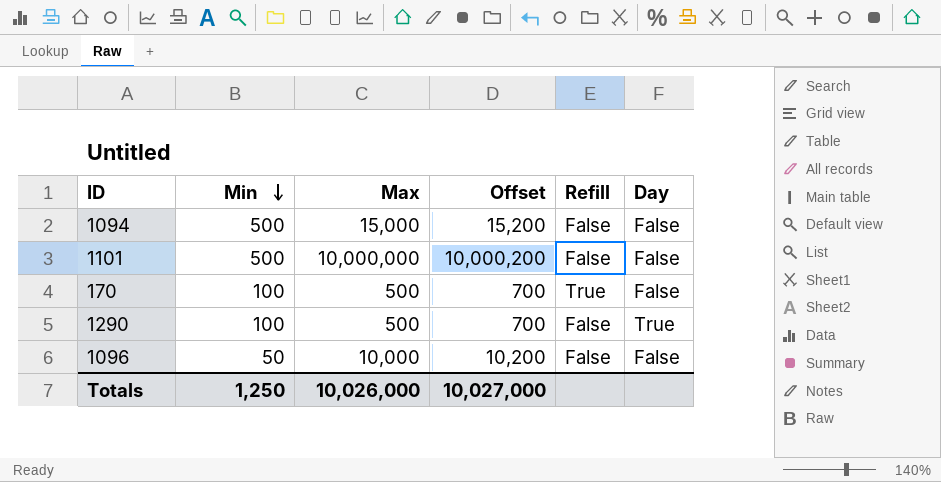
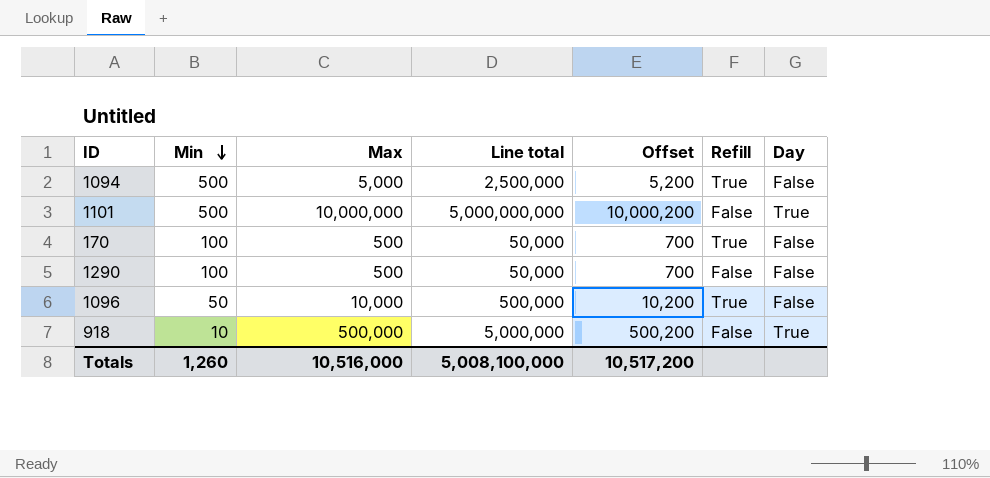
column Line total | formula: none -> [Min] * [Max]
1094 | Max: 15,000 -> 5,000
1094 | Offset: 15,200 -> 5,200
1094 | Refill: False -> True
1101 | Day: False -> True
1290 | Day: True -> False
1096 | Refill: False -> True
row 918: none -> 10 | 500,000 | 5,000,000 | 500,200 | False | True
Totals | Min: 1,250 -> 1,260
Totals | Max: 10,026,000 -> 10,516,000
Totals | Offset: 10,027,000 -> 10,517,200

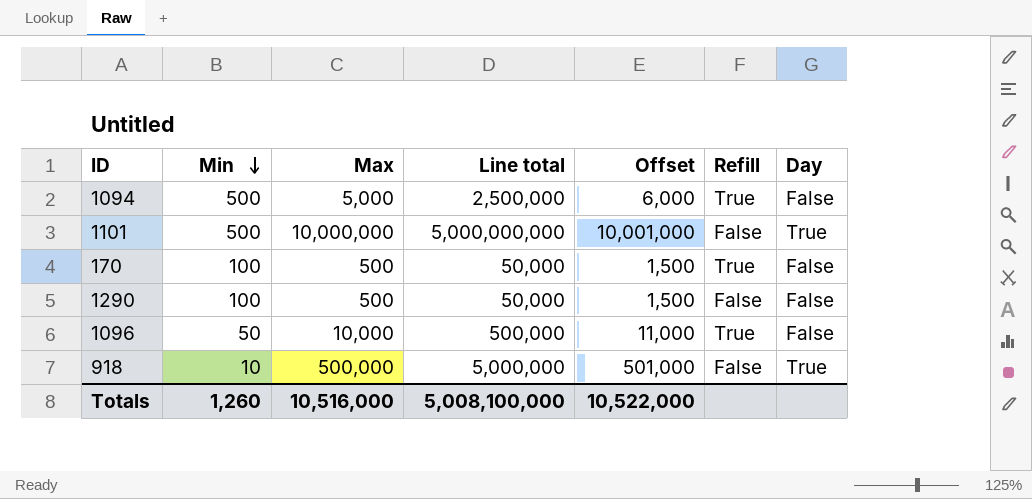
column Offset | formula: [Max] + 200 -> [Max] + 1000
Totals | Offset: 10,517,200 -> 10,522,000

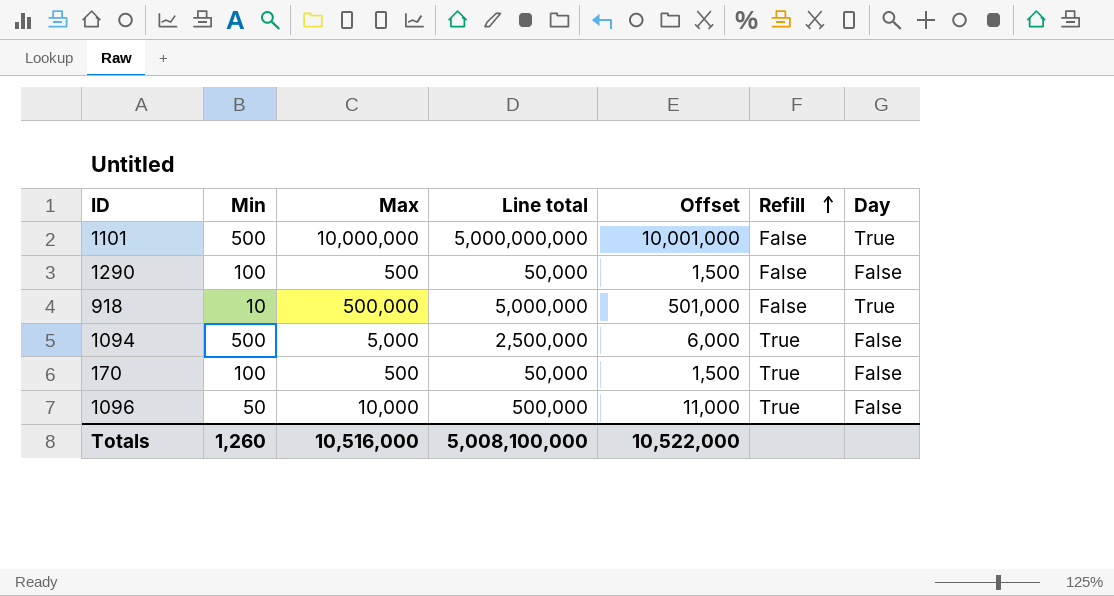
row order: Min descending -> Refill ascending

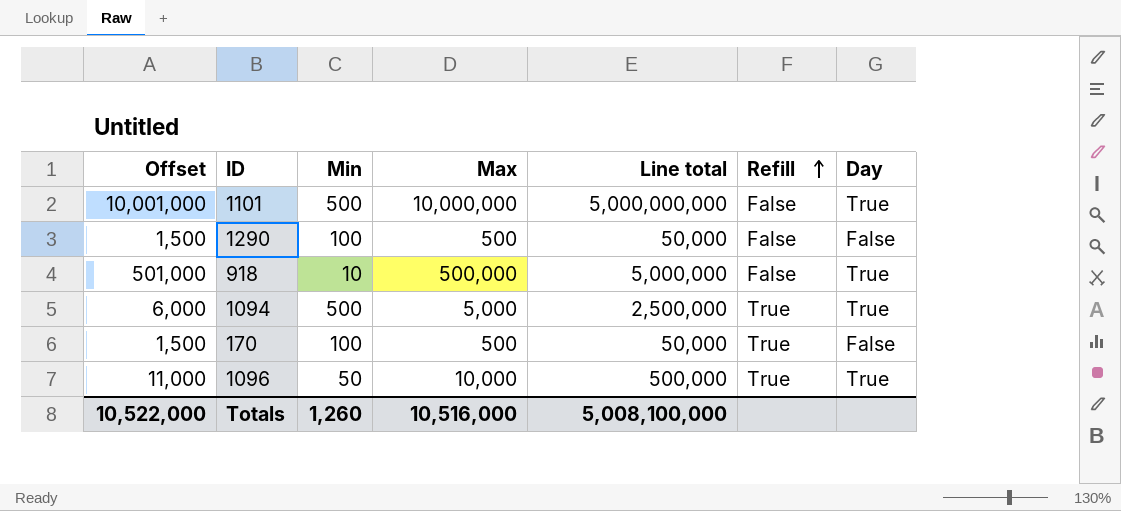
column Offset | position: 5 -> 1
1094 | Day: False -> True
1096 | Day: False -> True

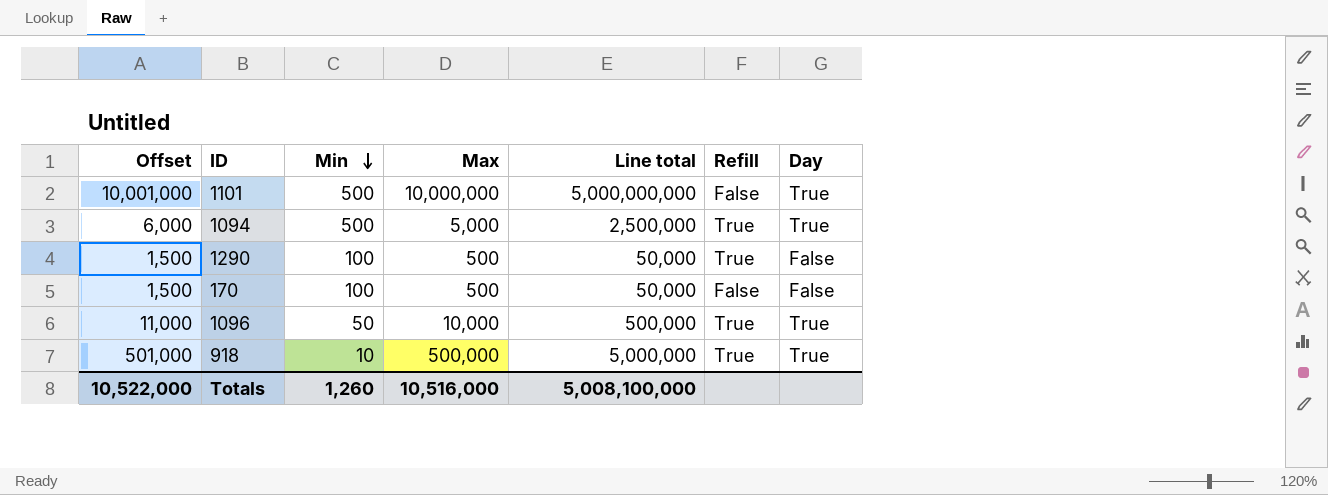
row order: Refill ascending -> Min descending
1290 | Refill: False -> True
170 | Refill: True -> False
918 | Refill: False -> True

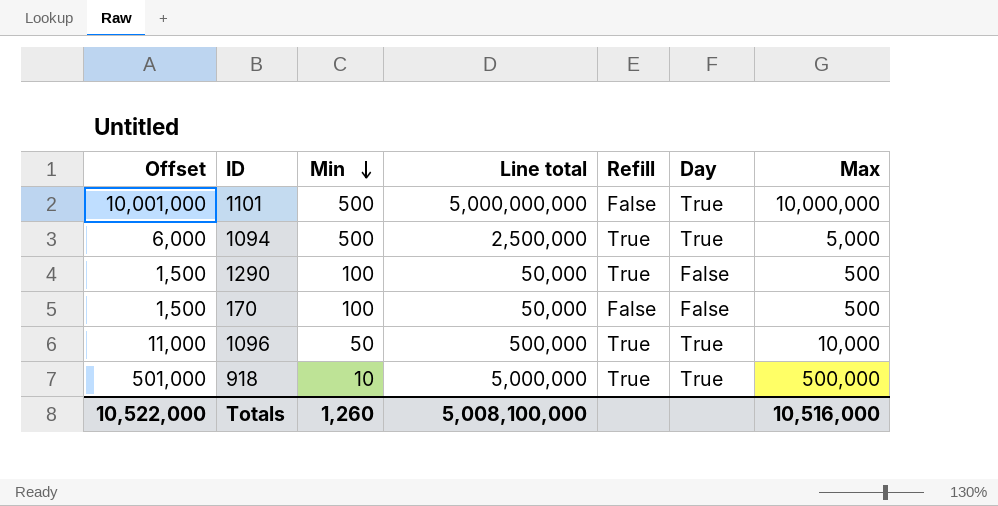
column Max | position: 4 -> 7

